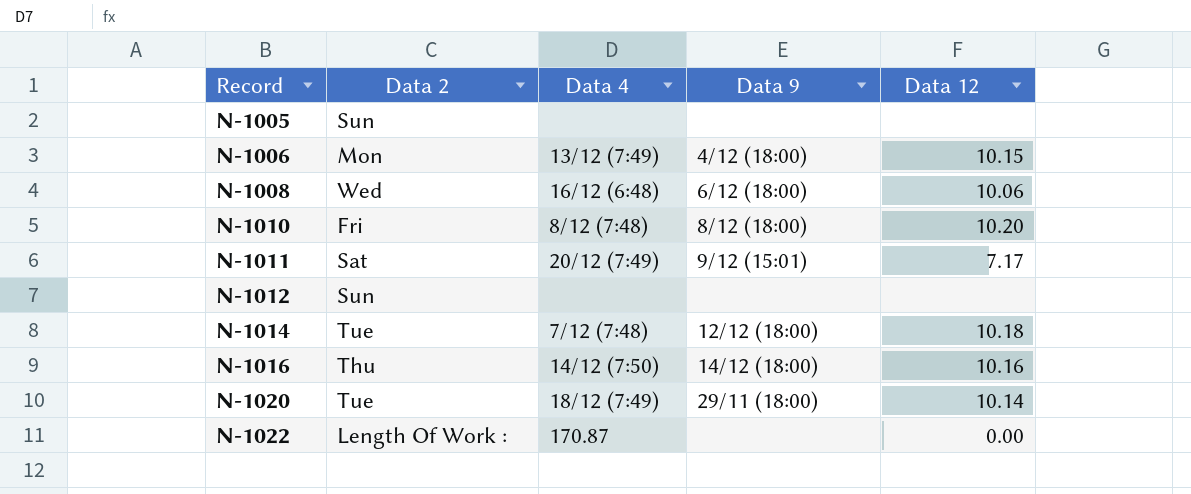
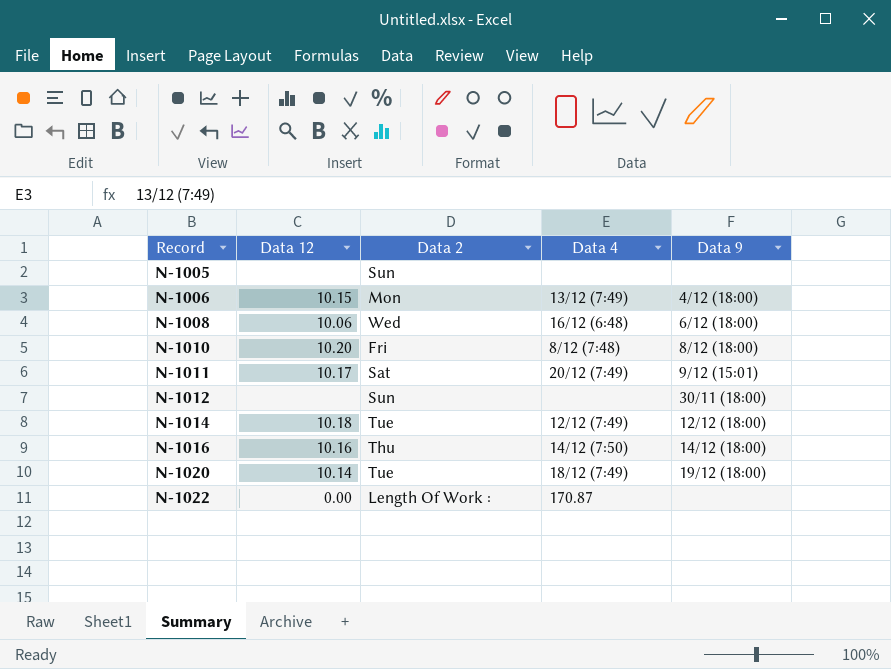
column Data 12 | position: 5 -> 2
N-1011 | Data 12: 7.17 -> 10.17
N-1012 | Data 9: none -> 30/11 (18:00)
N-1014 | Data 4: 7/12 (7:48) -> 12/12 (7:49)
N-1020 | Data 9: 29/11 (18:00) -> 19/12 (18:00)

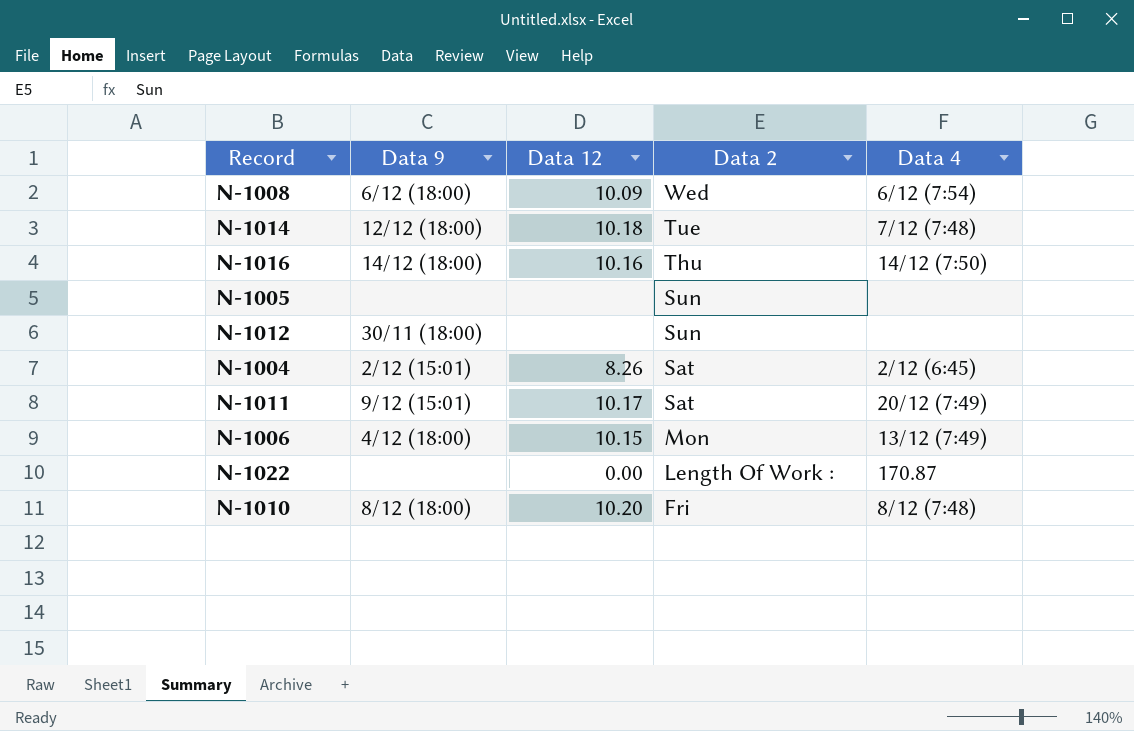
row order: Record ascending -> Data 2 descending
column Data 9 | position: 5 -> 2
row N-1020: 10.14 | Tue | 18/12 (7:49) | 19/12 (18:00) -> none
N-1008 | Data 12: 10.06 -> 10.09
N-1008 | Data 4: 16/12 (6:48) -> 6/12 (7:54)
N-1014 | Data 4: 12/12 (7:49) -> 7/12 (7:48)
row N-1004: none -> 2/12 (15:01) | 8.26 | Sat | 2/12 (6:45)

